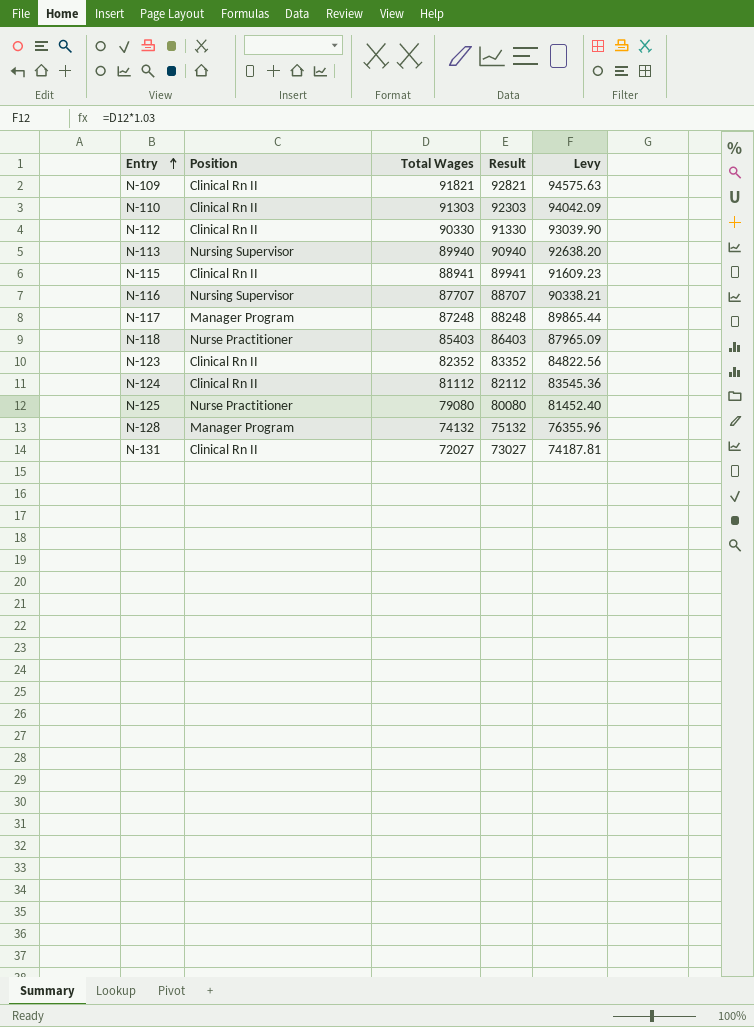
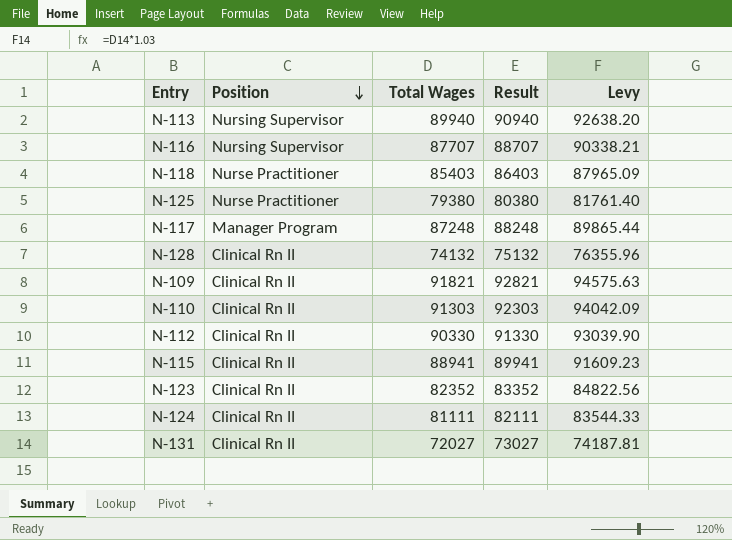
row order: Entry ascending -> Position descending
N-125 | Total Wages: 79080 -> 79380
N-125 | Result: 80080 -> 80380
N-125 | Levy: 81452.40 -> 81761.40
N-128 | Position: Manager Program -> Clinical Rn II
N-124 | Total Wages: 81112 -> 81111
N-124 | Result: 82112 -> 82111
N-124 | Levy: 83545.36 -> 83544.33

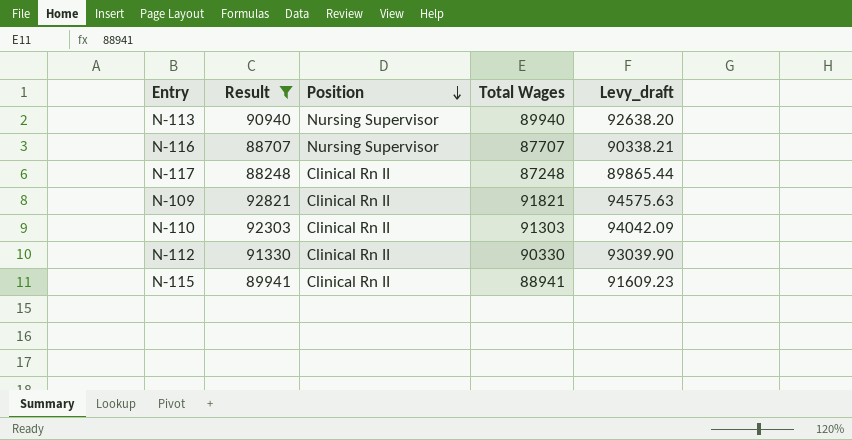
filter: none -> Result >= 88248
column Result | position: 4 -> 2
column name: Levy -> Levy_draft
N-117 | Position: Manager Program -> Clinical Rn II

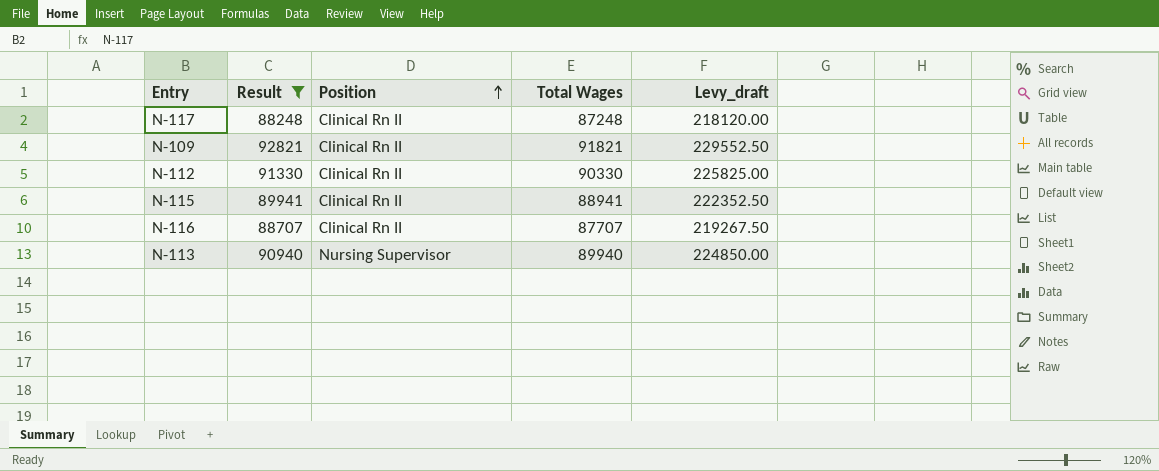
row order: Position descending -> Position ascending
column Levy_draft | formula: [Total Wages] * 1.03 -> [Total Wages] * 2.5
row N-110: 92303 | Clinical Rn II | 91303 | 94042.09 -> none
N-116 | Position: Nursing Supervisor -> Clinical Rn II

